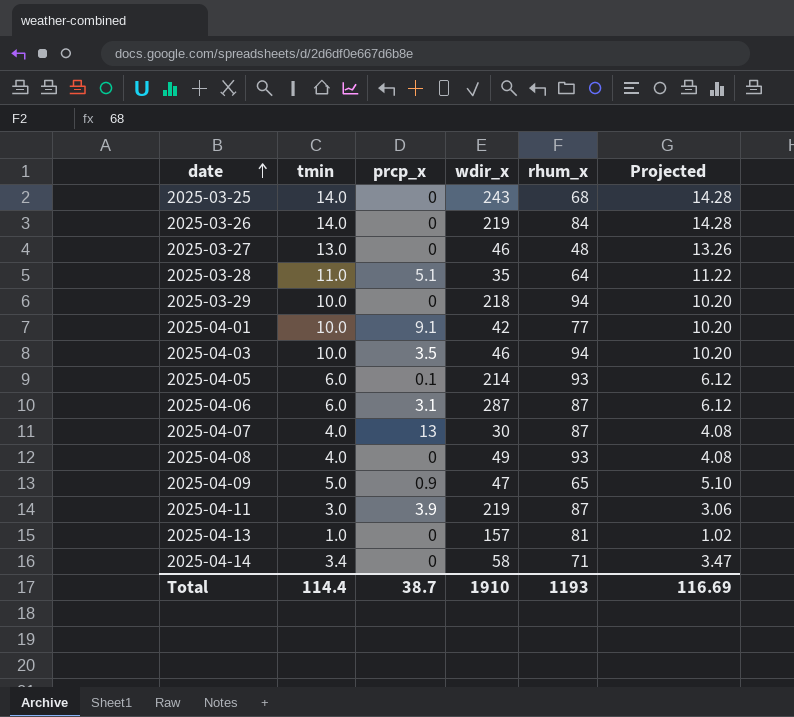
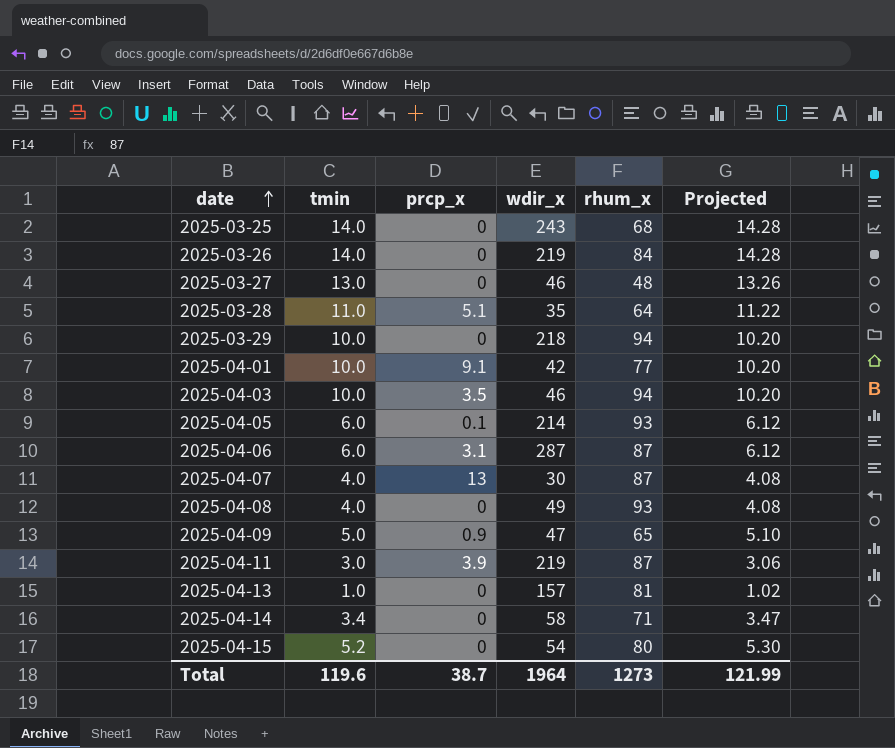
row 2025-04-15: none -> 5.2 | 0 | 54 | 80 | 5.30
Total | tmin: 114.4 -> 119.6
Total | wdir_x: 1910 -> 1964
Total | rhum_x: 1193 -> 1273
Total | Projected: 116.69 -> 121.99

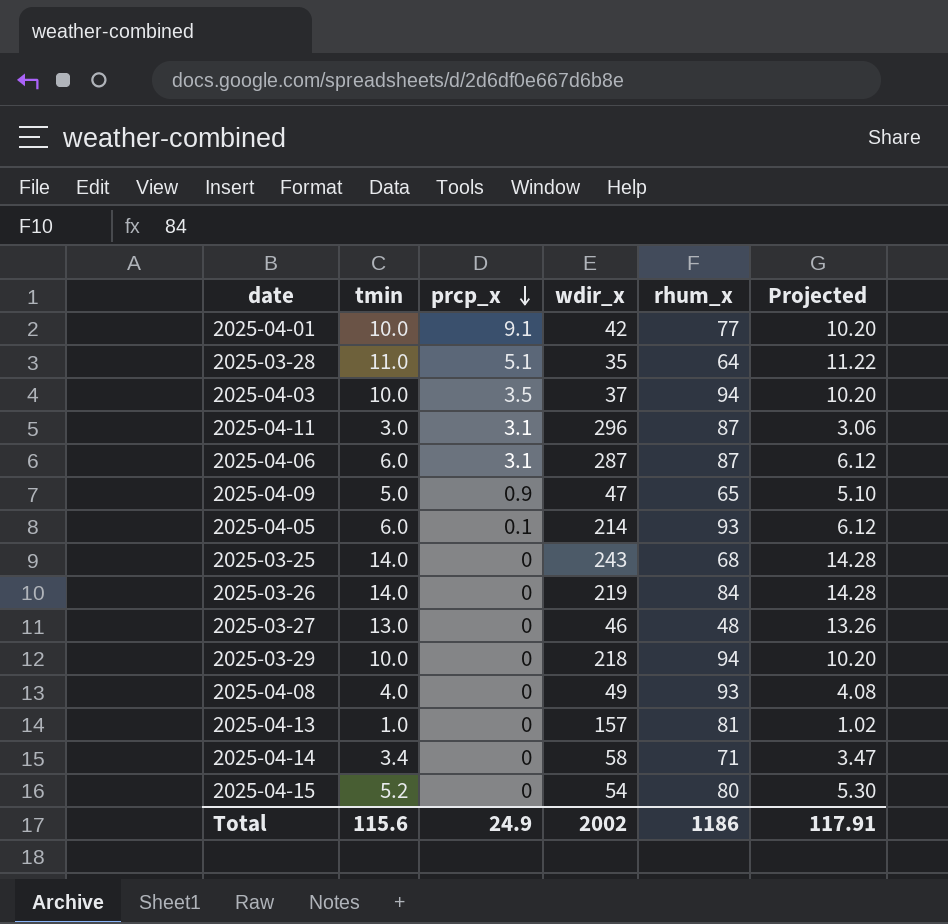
row order: date ascending -> prcp_x descending
row 2025-04-07: 4.0 | 13 | 30 | 87 | 4.08 -> none
2025-04-03 | wdir_x: 46 -> 37
2025-04-11 | prcp_x: 3.9 -> 3.1
2025-04-11 | wdir_x: 219 -> 296
Total | tmin: 119.6 -> 115.6
Total | prcp_x: 38.7 -> 24.9
Total | wdir_x: 1964 -> 2002
Total | rhum_x: 1273 -> 1186
Total | Projected: 121.99 -> 117.91

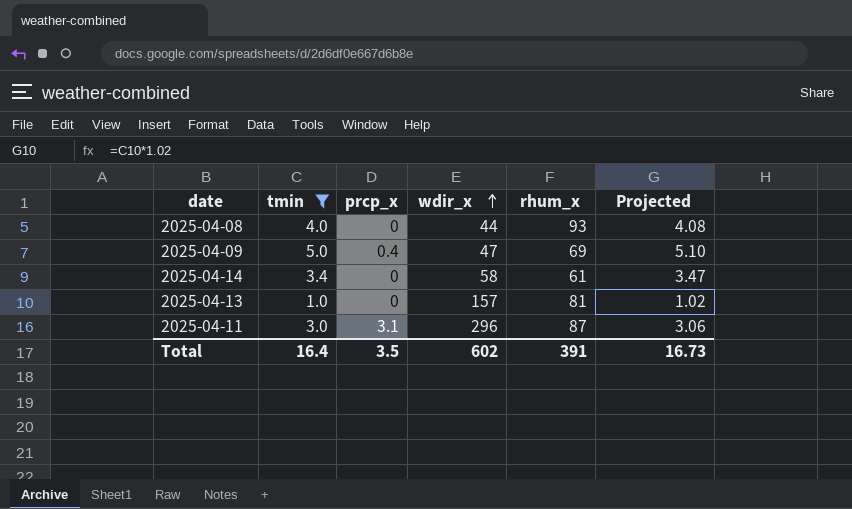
filter: none -> tmin <= 5.0
row order: prcp_x descending -> wdir_x ascending
2025-04-08 | wdir_x: 49 -> 44
2025-04-09 | prcp_x: 0.9 -> 0.4
2025-04-09 | rhum_x: 65 -> 69
2025-04-14 | rhum_x: 71 -> 61
Total | tmin: 115.6 -> 16.4
Total | prcp_x: 24.9 -> 3.5
Total | wdir_x: 2002 -> 602
Total | rhum_x: 1186 -> 391
Total | Projected: 117.91 -> 16.73

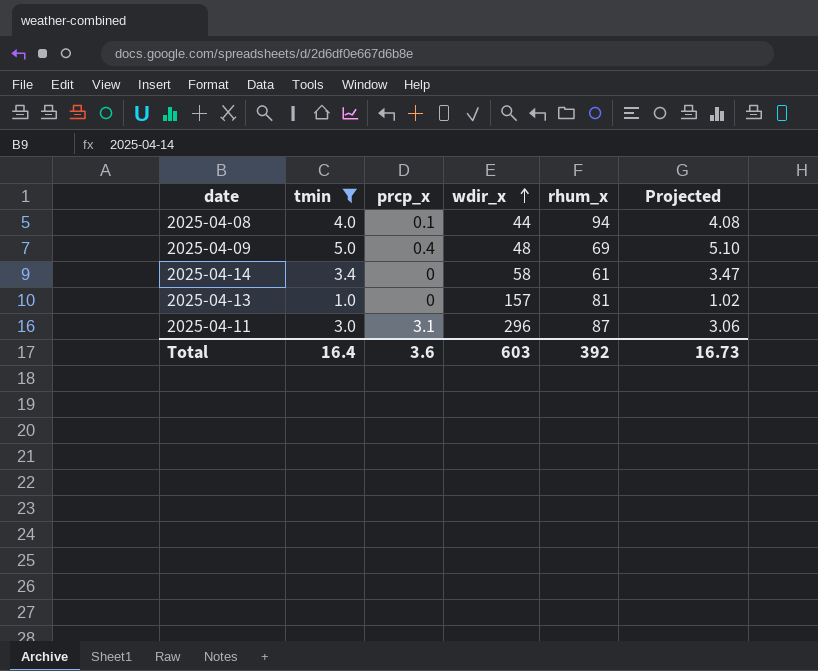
2025-04-08 | prcp_x: 0 -> 0.1
2025-04-08 | rhum_x: 93 -> 94
2025-04-09 | wdir_x: 47 -> 48
Total | prcp_x: 3.5 -> 3.6
Total | wdir_x: 602 -> 603
Total | rhum_x: 391 -> 392

